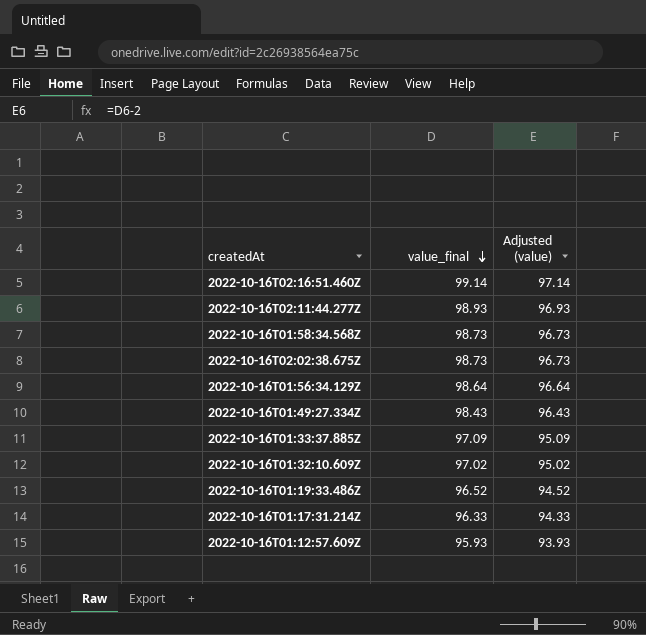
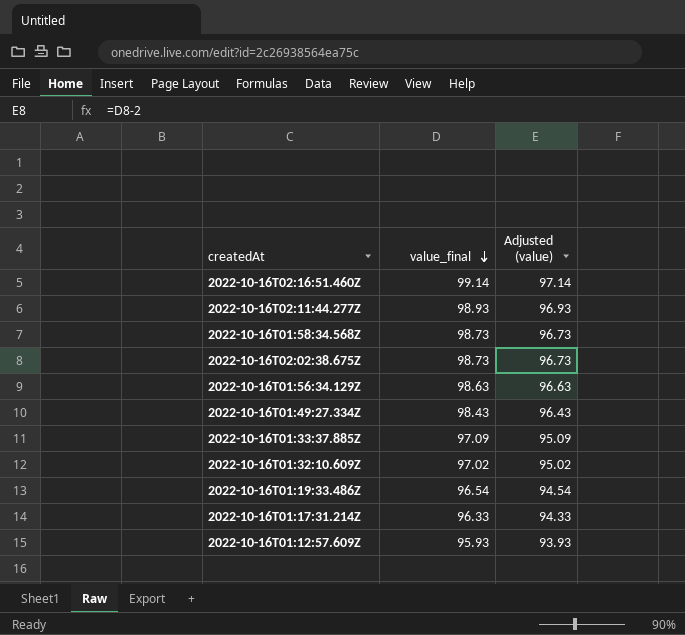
2022-10-16T01:56:34.129Z | value_final: 98.64 -> 98.63
2022-10-16T01:56:34.129Z | Adjusted (value): 96.64 -> 96.63
2022-10-16T01:19:33.486Z | value_final: 96.52 -> 96.54
2022-10-16T01:19:33.486Z | Adjusted (value): 94.52 -> 94.54

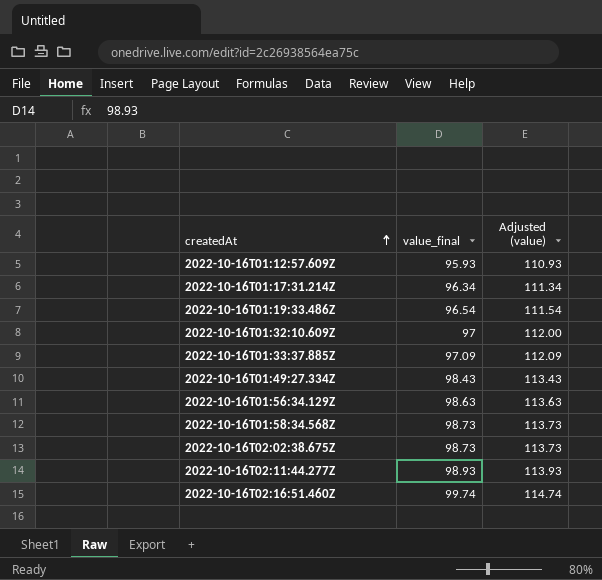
row order: value_final descending -> createdAt ascending
column Adjusted (value) | formula: [value_final] - 2 -> [value_final] + 15
2022-10-16T01:17:31.214Z | value_final: 96.33 -> 96.34
2022-10-16T01:32:10.609Z | value_final: 97.02 -> 97
2022-10-16T02:16:51.460Z | value_final: 99.14 -> 99.74

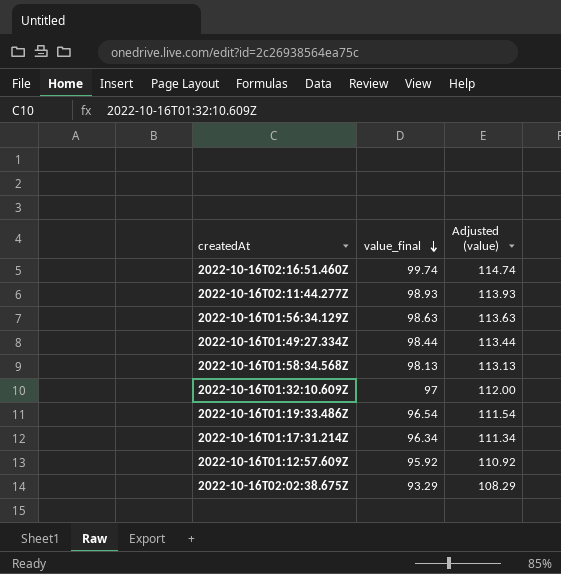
row order: createdAt ascending -> value_final descending
row 2022-10-16T01:33:37.885Z: 97.09 | 112.09 -> none
2022-10-16T01:49:27.334Z | value_final: 98.43 -> 98.44
2022-10-16T01:49:27.334Z | Adjusted (value): 113.43 -> 113.44
2022-10-16T01:58:34.568Z | value_final: 98.73 -> 98.13
2022-10-16T01:58:34.568Z | Adjusted (value): 113.73 -> 113.13
2022-10-16T01:12:57.609Z | value_final: 95.93 -> 95.92
2022-10-16T01:12:57.609Z | Adjusted (value): 110.93 -> 110.92
2022-10-16T02:02:38.675Z | value_final: 98.73 -> 93.29
2022-10-16T02:02:38.675Z | Adjusted (value): 113.73 -> 108.29

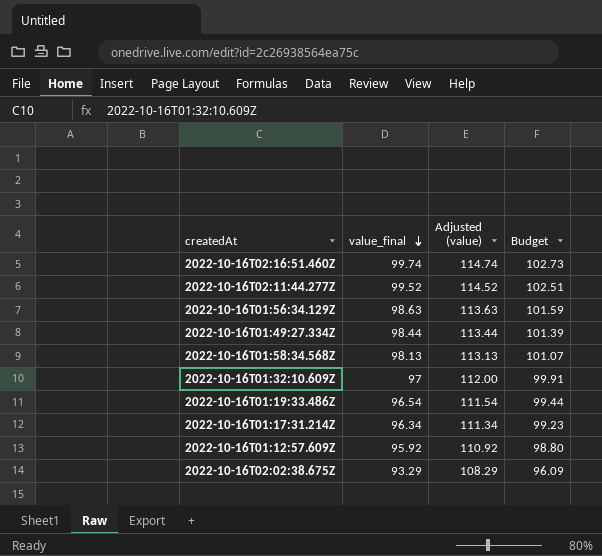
column Budget | formula: none -> [value_final] * 1.03
2022-10-16T02:11:44.277Z | value_final: 98.93 -> 99.52
2022-10-16T02:11:44.277Z | Adjusted (value): 113.93 -> 114.52

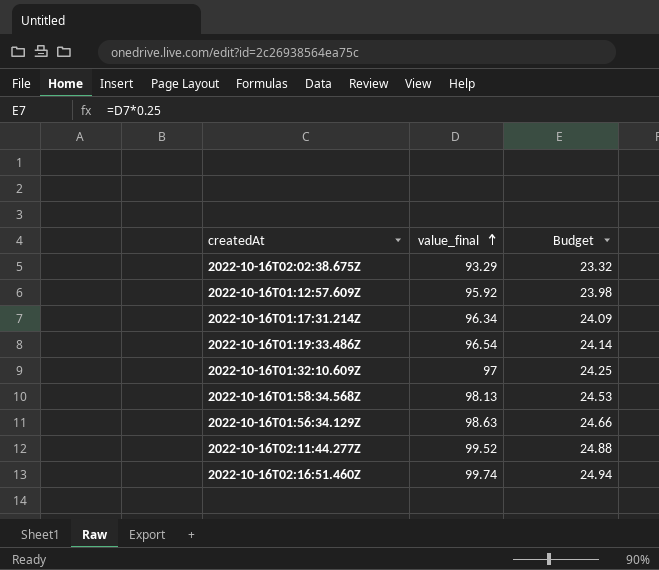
row order: value_final descending -> value_final ascending
column Adjusted (value) | formula: [value_final] + 15 -> none
column Budget | formula: [value_final] * 1.03 -> [value_final] * 0.25
row 2022-10-16T01:49:27.334Z: 98.44 | 113.44 | 101.39 -> none

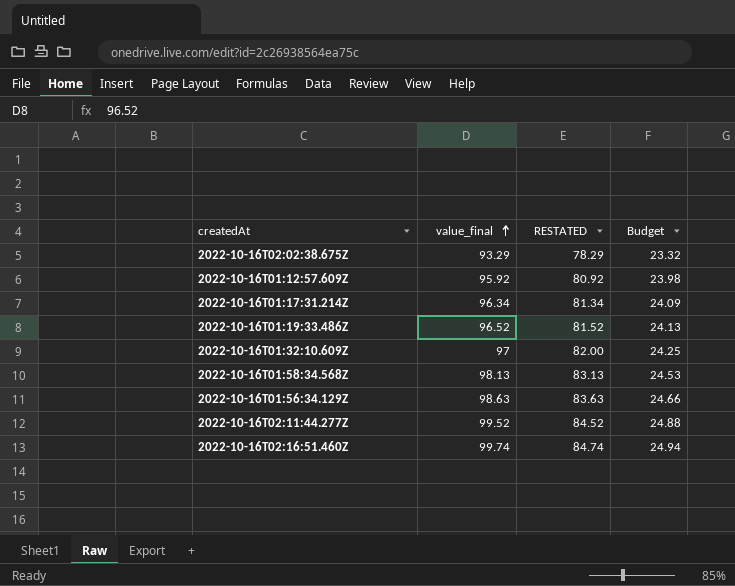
column RESTATED | formula: none -> [value_final] - 15
2022-10-16T01:19:33.486Z | value_final: 96.54 -> 96.52
2022-10-16T01:19:33.486Z | Budget: 24.14 -> 24.13

